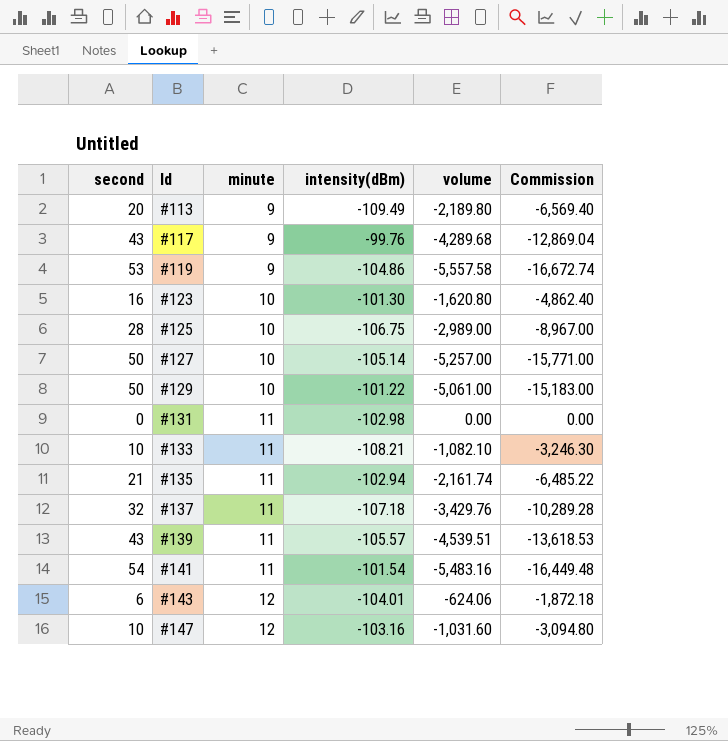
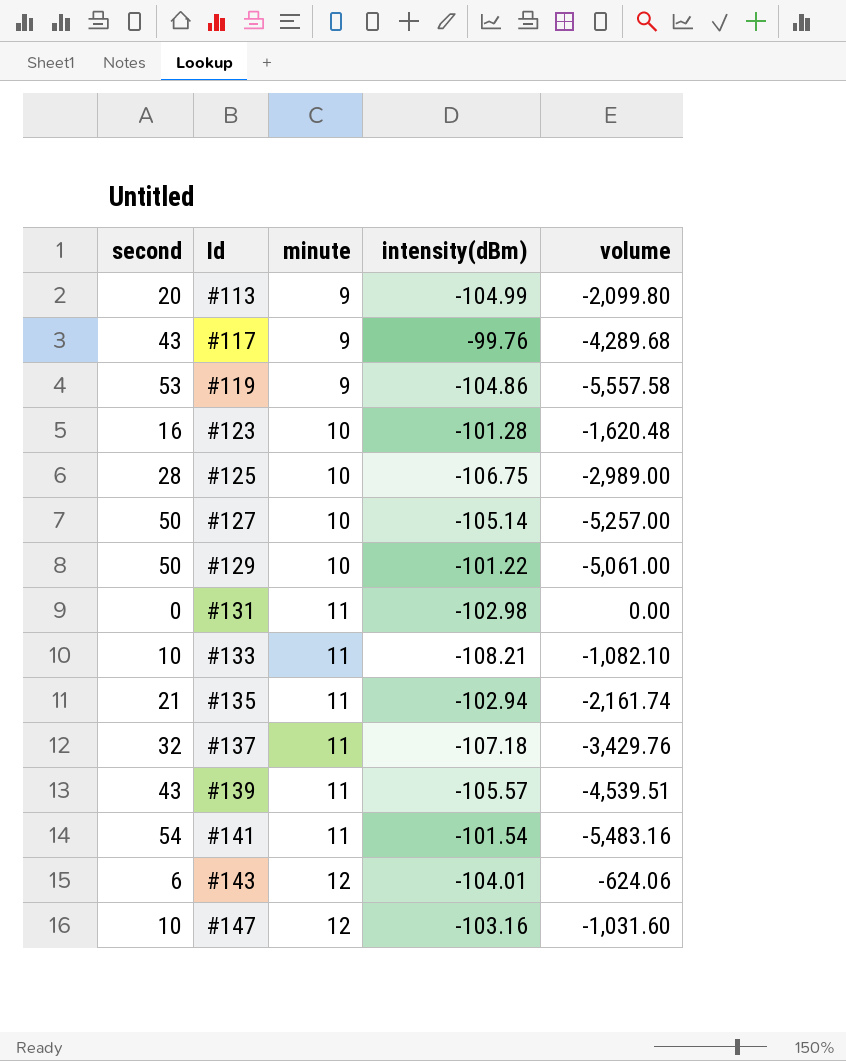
column Commission | formula: [volume] * 3 -> none
#113 | intensity(dBm): -109.49 -> -104.99
#113 | volume: -2,189.80 -> -2,099.80
#123 | intensity(dBm): -101.30 -> -101.28
#123 | volume: -1,620.80 -> -1,620.48

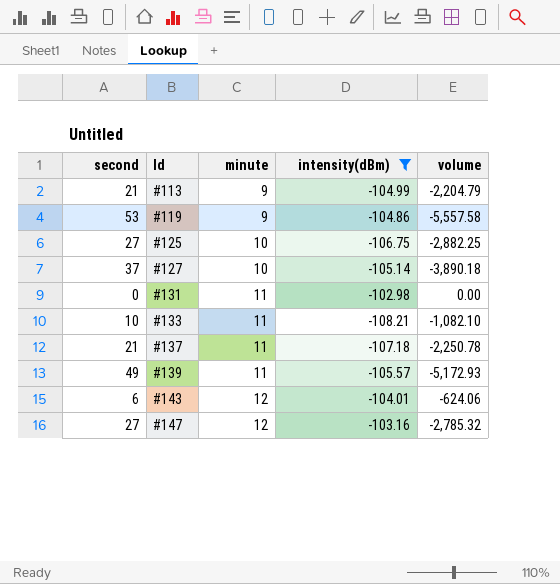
filter: none -> intensity(dBm) <= -102.98
#113 | second: 20 -> 21
#113 | volume: -2,099.80 -> -2,204.79
#125 | second: 28 -> 27
#125 | volume: -2,989.00 -> -2,882.25
#127 | second: 50 -> 37
#127 | volume: -5,257.00 -> -3,890.18
#137 | second: 32 -> 21
#137 | volume: -3,429.76 -> -2,250.78
#139 | second: 43 -> 49
#139 | volume: -4,539.51 -> -5,172.93
#147 | second: 10 -> 27
#147 | volume: -1,031.60 -> -2,785.32

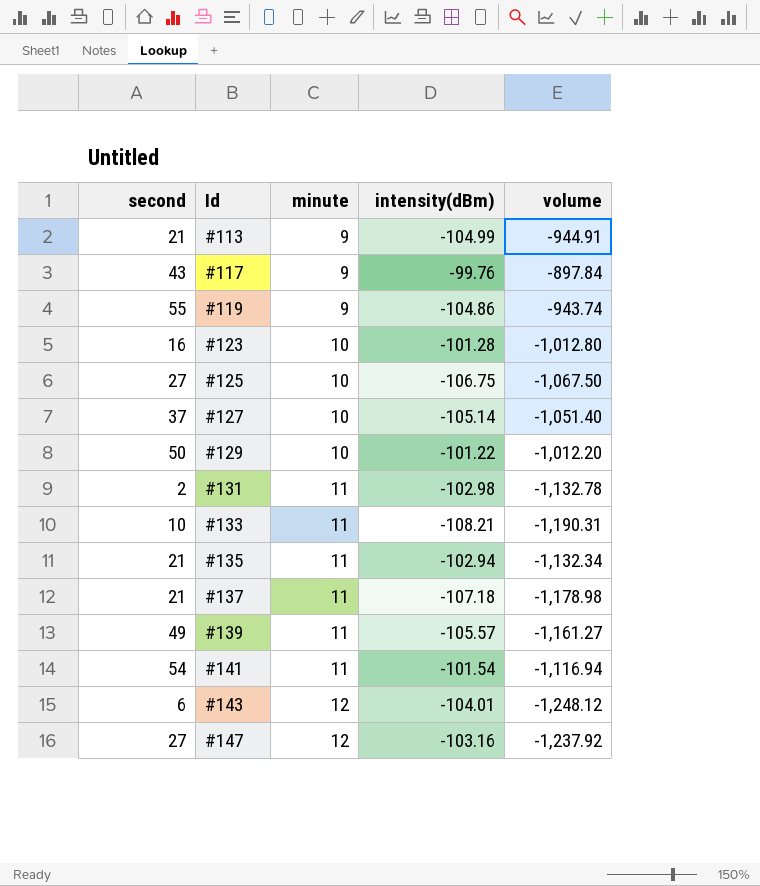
filter: intensity(dBm) <= -102.98 -> none
column volume | formula: [second] * [intensity(dBm)] -> [minute] * [intensity(dBm)]
#119 | second: 53 -> 55
#131 | second: 0 -> 2

